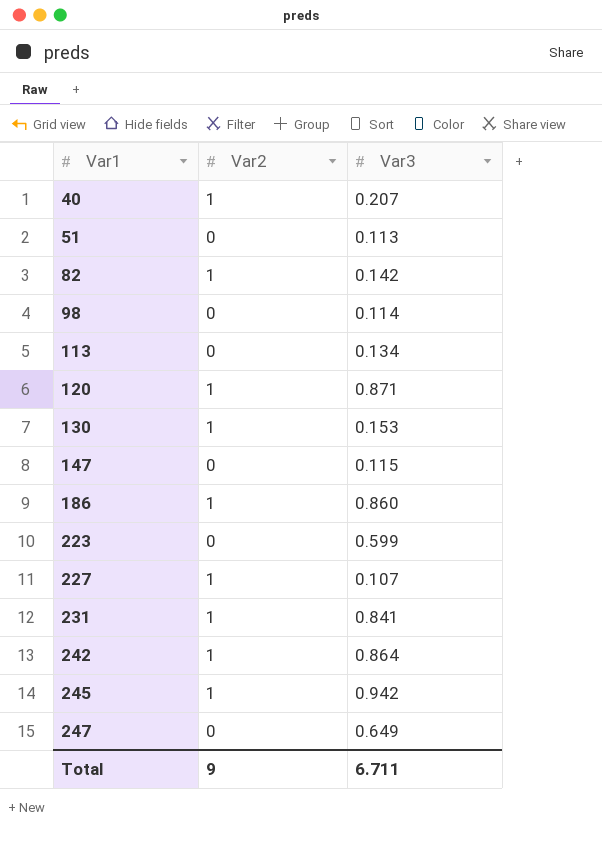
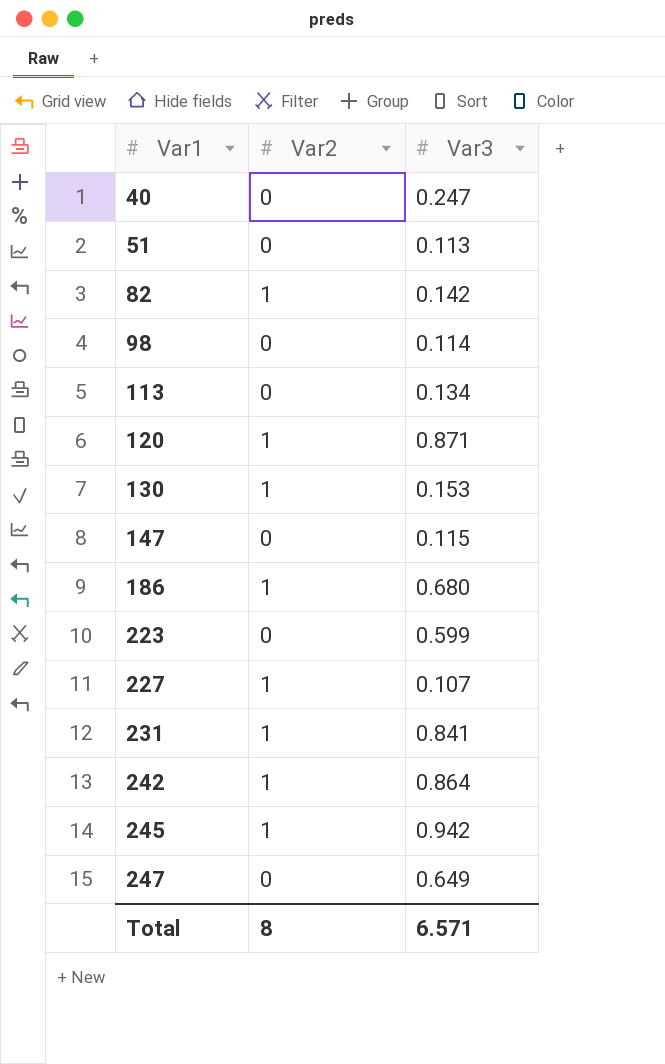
40 | Var2: 1 -> 0
40 | Var3: 0.207 -> 0.247
186 | Var3: 0.860 -> 0.680
Total | Var2: 9 -> 8
Total | Var3: 6.711 -> 6.571

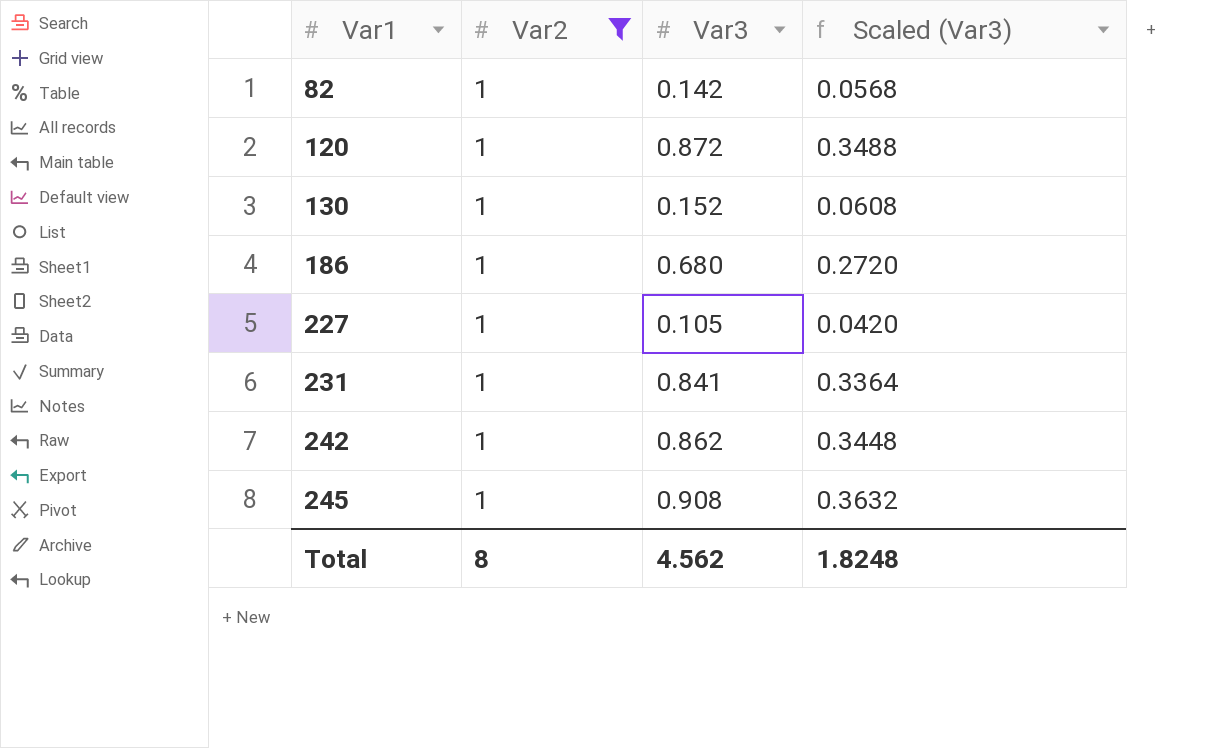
filter: none -> Var2 = 1
column Scaled (Var3) | formula: none -> [Var3] * 0.4
120 | Var3: 0.871 -> 0.872
130 | Var3: 0.153 -> 0.152
227 | Var3: 0.107 -> 0.105
242 | Var3: 0.864 -> 0.862
245 | Var3: 0.942 -> 0.908
Total | Var3: 6.571 -> 4.562

